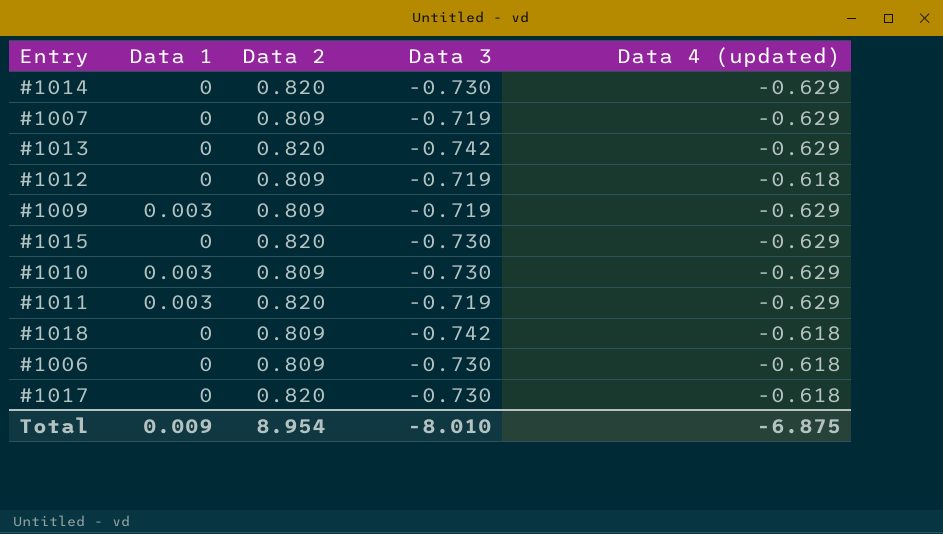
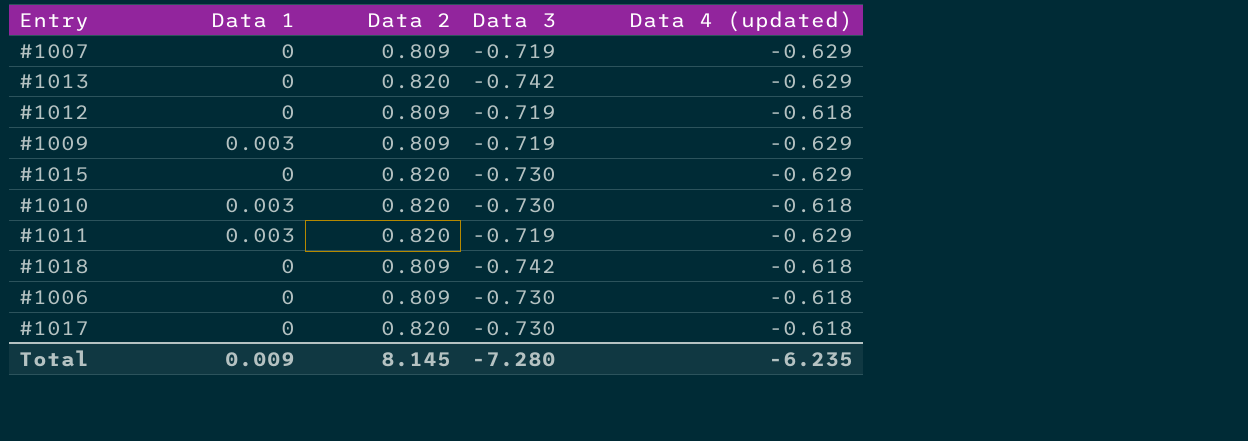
row #1014: 0 | 0.820 | -0.730 | -0.629 -> none
#1010 | Data 2: 0.809 -> 0.820
#1010 | Data 4 (updated): -0.629 -> -0.618
Total | Data 2: 8.954 -> 8.145
Total | Data 3: -8.010 -> -7.280
Total | Data 4 (updated): -6.875 -> -6.235

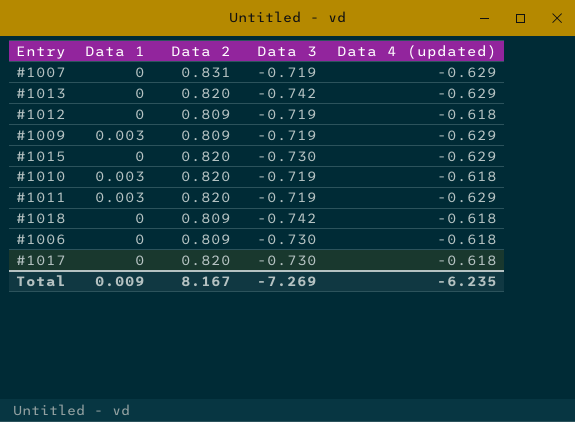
#1007 | Data 2: 0.809 -> 0.831
#1010 | Data 3: -0.730 -> -0.719
Total | Data 2: 8.145 -> 8.167
Total | Data 3: -7.280 -> -7.269

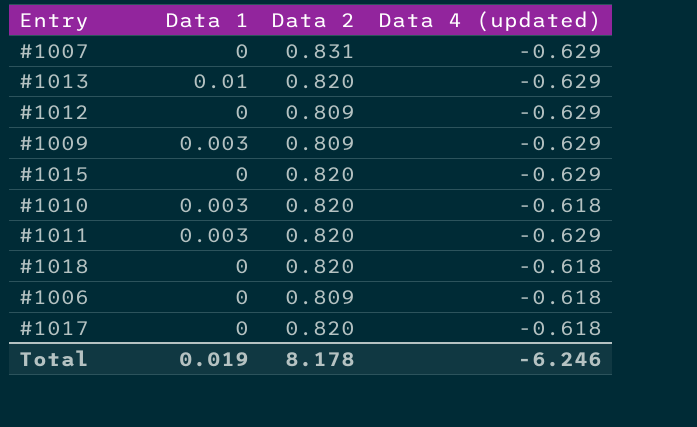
column Data 3 | position: 4 -> none
#1013 | Data 1: 0 -> 0.01
#1012 | Data 4 (updated): -0.618 -> -0.629
#1018 | Data 2: 0.809 -> 0.820
Total | Data 1: 0.009 -> 0.019
Total | Data 2: 8.167 -> 8.178
Total | Data 4 (updated): -6.235 -> -6.246

